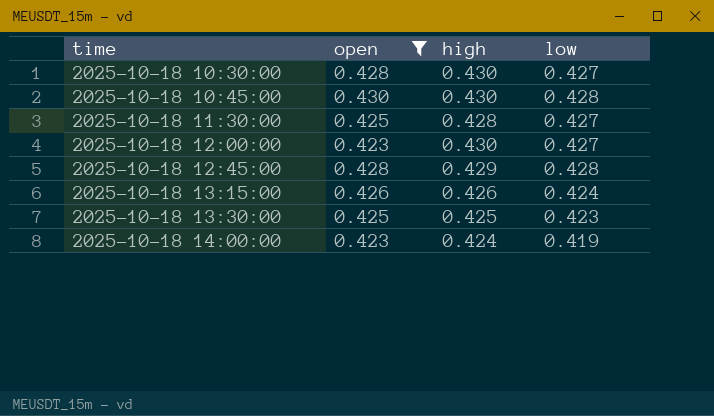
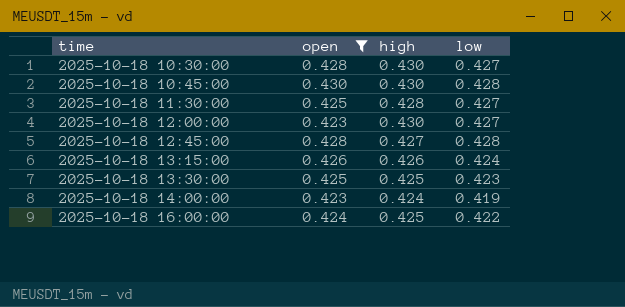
2025-10-18 12:45:00 | high: 0.429 -> 0.427
row 2025-10-18 16:00:00: none -> 0.424 | 0.425 | 0.422

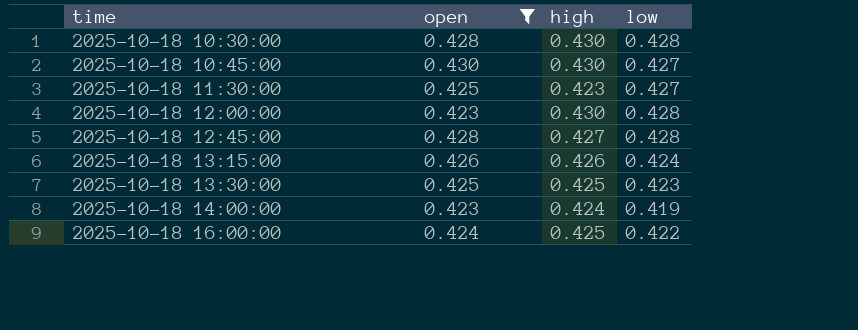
2025-10-18 10:30:00 | low: 0.427 -> 0.428
2025-10-18 10:45:00 | low: 0.428 -> 0.427
2025-10-18 11:30:00 | high: 0.428 -> 0.423
2025-10-18 12:00:00 | low: 0.427 -> 0.428

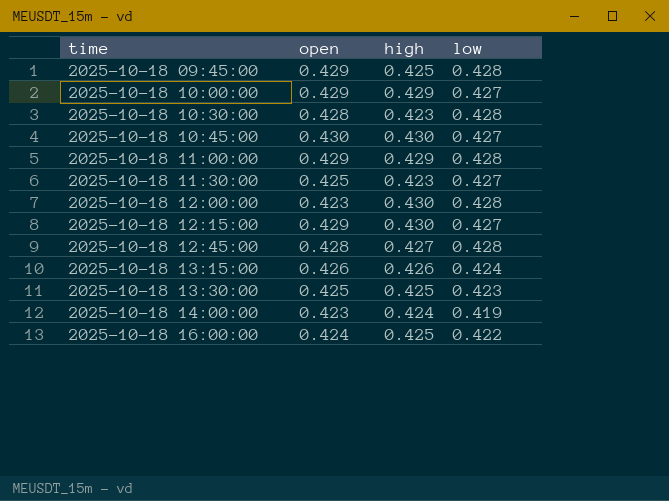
filter: open != 0.429 -> none
2025-10-18 10:30:00 | high: 0.430 -> 0.423

